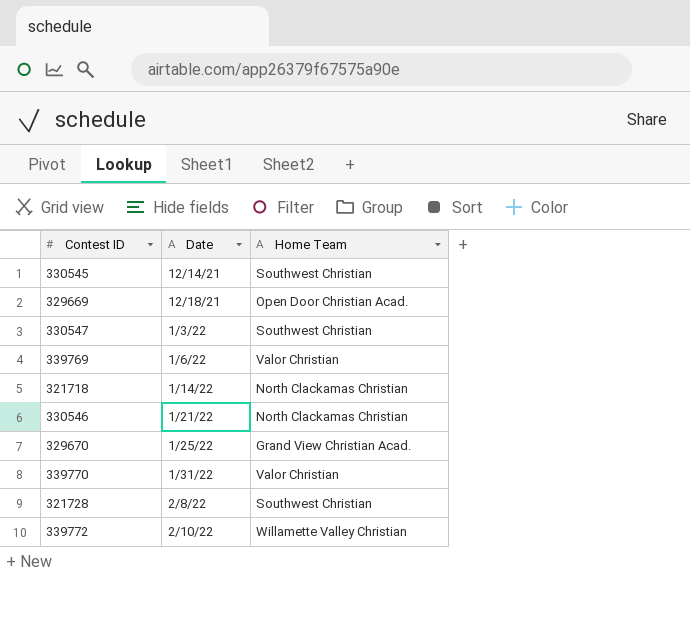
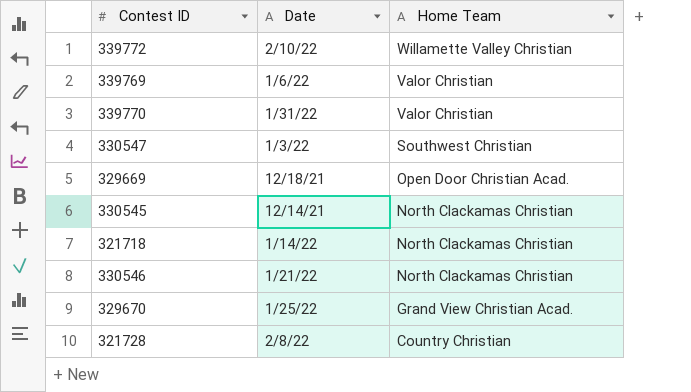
row order: Date ascending -> Home Team descending
330545 | Home Team: Southwest Christian -> North Clackamas Christian
321728 | Home Team: Southwest Christian -> Country Christian

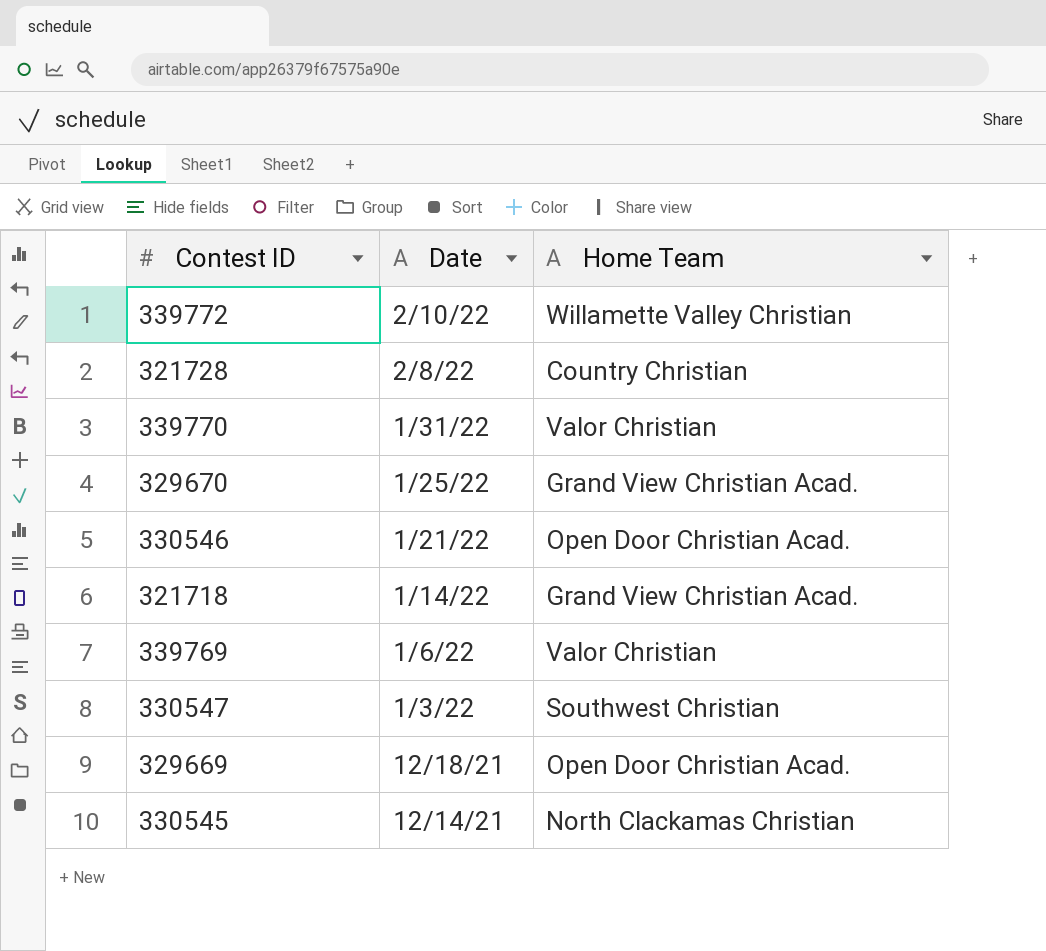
row order: Home Team descending -> Date descending
330546 | Home Team: North Clackamas Christian -> Open Door Christian Acad.
321718 | Home Team: North Clackamas Christian -> Grand View Christian Acad.

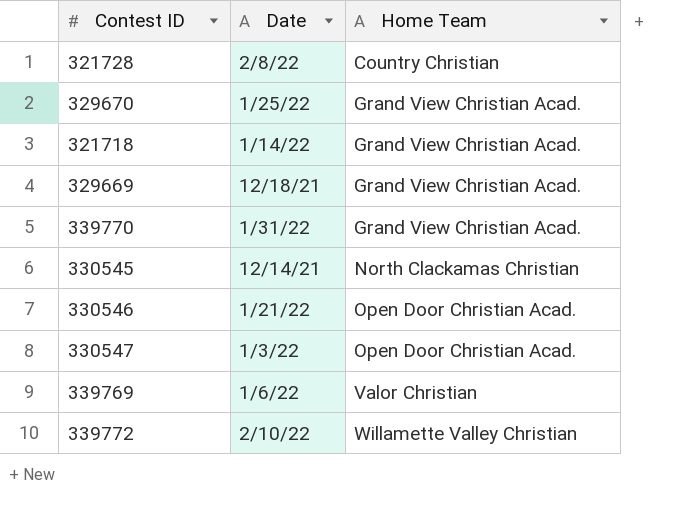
row order: Date descending -> Home Team ascending
329669 | Home Team: Open Door Christian Acad. -> Grand View Christian Acad.
339770 | Home Team: Valor Christian -> Grand View Christian Acad.
330547 | Home Team: Southwest Christian -> Open Door Christian Acad.

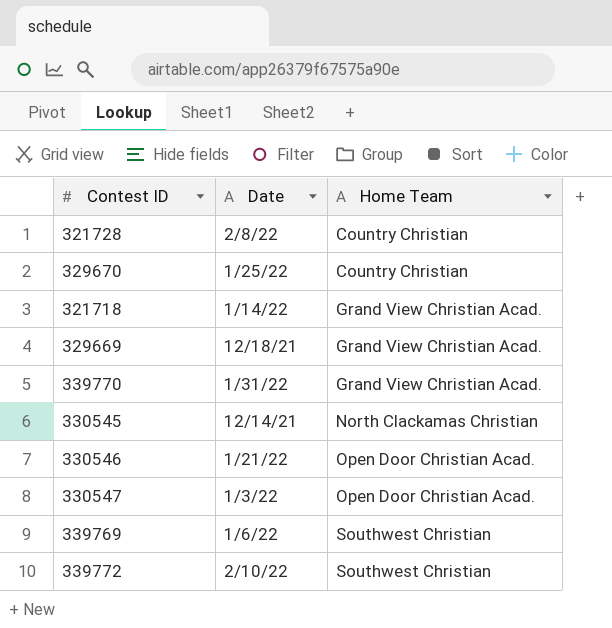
329670 | Home Team: Grand View Christian Acad. -> Country Christian
339769 | Home Team: Valor Christian -> Southwest Christian
339772 | Home Team: Willamette Valley Christian -> Southwest Christian

